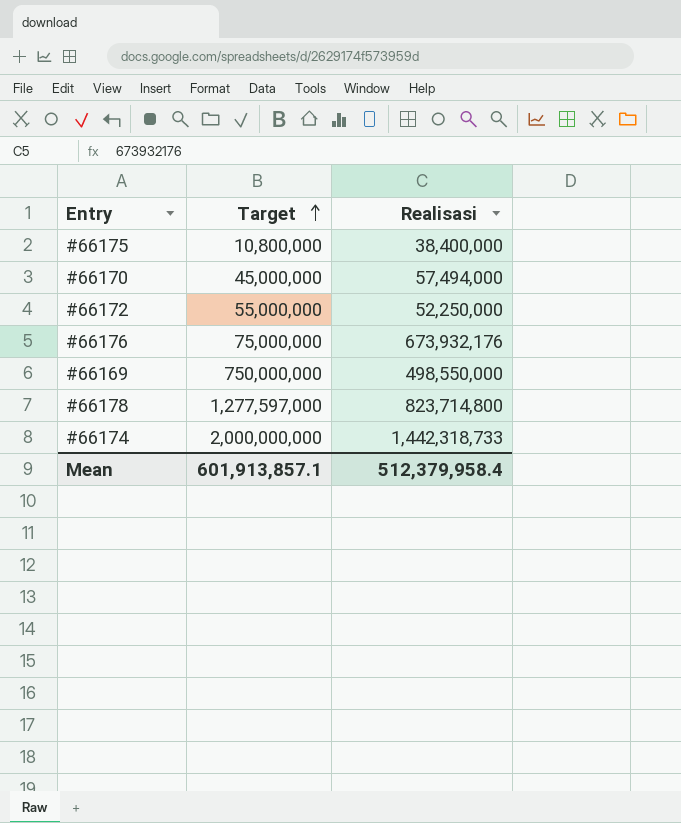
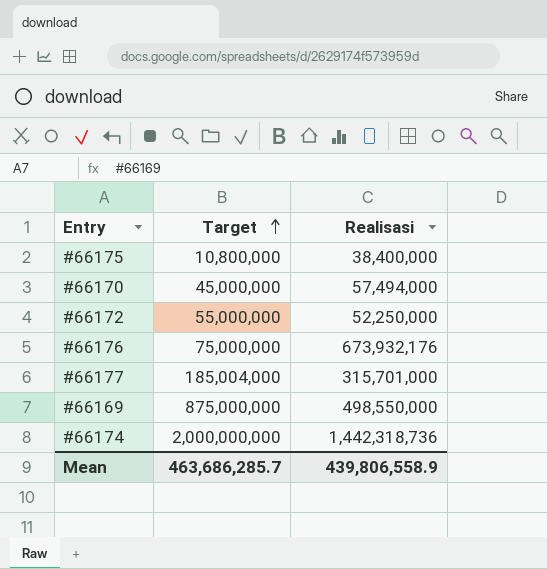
row #66178: 1,277,597,000 | 823,714,800 -> none
row #66177: none -> 185,004,000 | 315,701,000
#66169 | Target: 750,000,000 -> 875,000,000
#66174 | Realisasi: 1,442,318,733 -> 1,442,318,736
Mean | Target: 601,913,857.1 -> 463,686,285.7
Mean | Realisasi: 512,379,958.4 -> 439,806,558.9

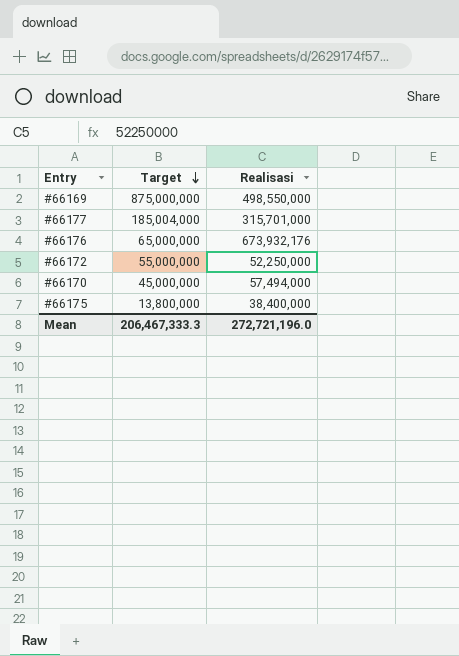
row order: Target ascending -> Target descending
row #66174: 2,000,000,000 | 1,442,318,736 -> none
#66176 | Target: 75,000,000 -> 65,000,000
#66175 | Target: 10,800,000 -> 13,800,000
Mean | Target: 463,686,285.7 -> 206,467,333.3
Mean | Realisasi: 439,806,558.9 -> 272,721,196.0

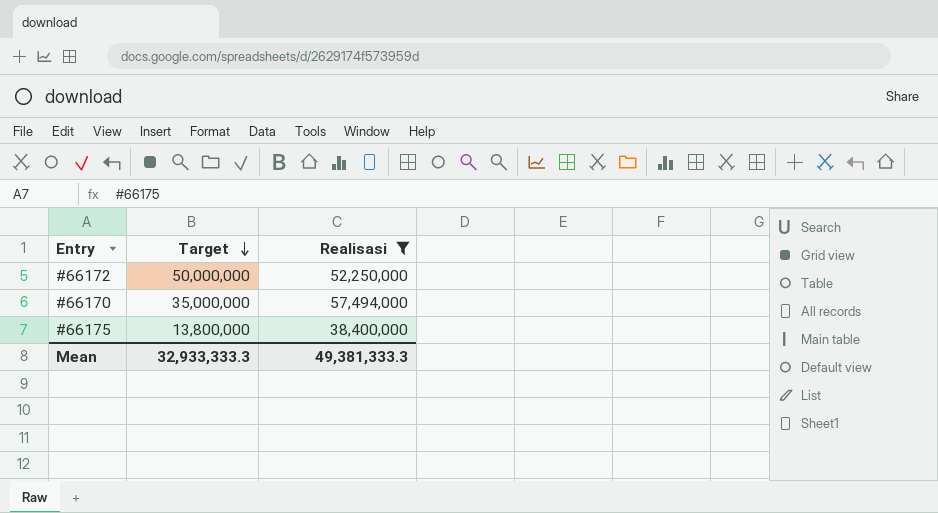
filter: none -> Realisasi <= 57,494,000
#66172 | Target: 55,000,000 -> 50,000,000
#66170 | Target: 45,000,000 -> 35,000,000
Mean | Target: 206,467,333.3 -> 32,933,333.3
Mean | Realisasi: 272,721,196.0 -> 49,381,333.3

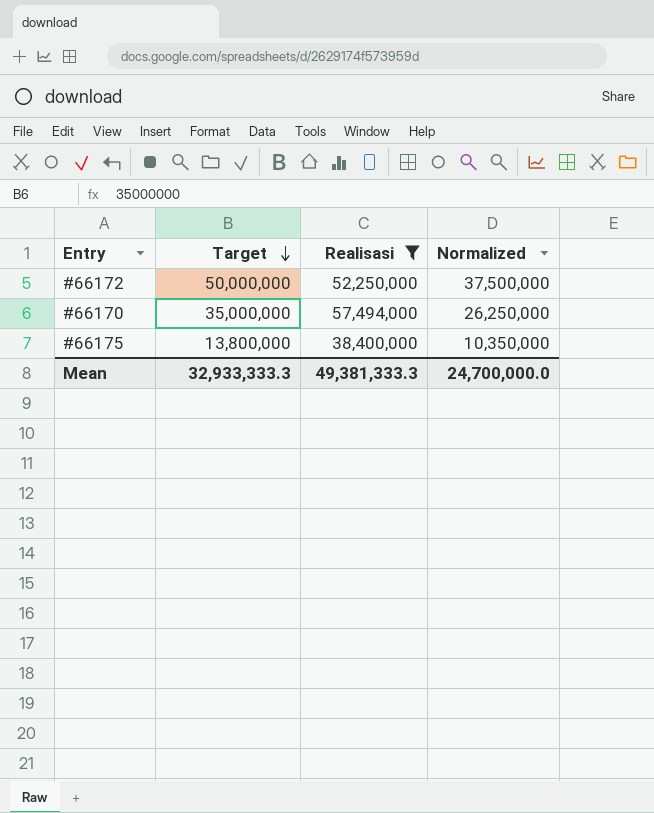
column Normalized | formula: none -> [Target] * 0.75

